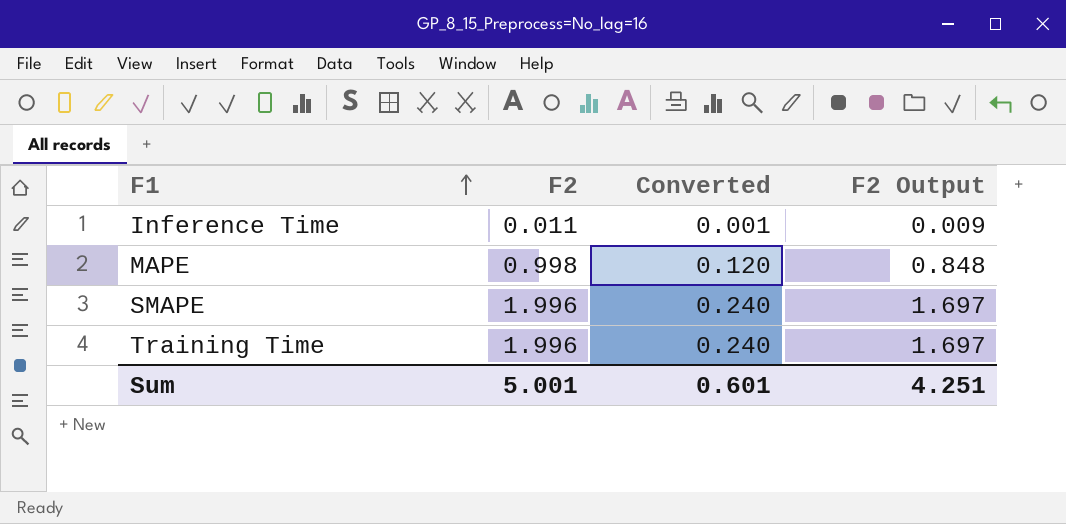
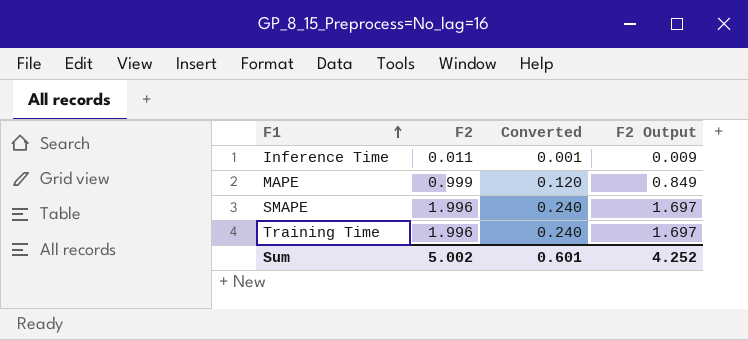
MAPE | F2: 0.998 -> 0.999
MAPE | F2 Output: 0.848 -> 0.849
Sum | F2: 5.001 -> 5.002
Sum | F2 Output: 4.251 -> 4.252

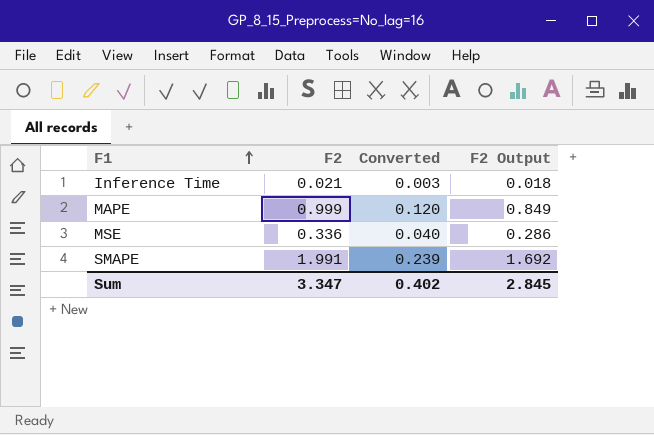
row Training Time: 1.996 | 0.240 | 1.697 -> none
Inference Time | F2: 0.011 -> 0.021
Inference Time | Converted: 0.001 -> 0.003
Inference Time | F2 Output: 0.009 -> 0.018
row MSE: none -> 0.336 | 0.040 | 0.286
SMAPE | F2: 1.996 -> 1.991
SMAPE | Converted: 0.240 -> 0.239
SMAPE | F2 Output: 1.697 -> 1.692
Sum | F2: 5.002 -> 3.347
Sum | Converted: 0.601 -> 0.402
Sum | F2 Output: 4.252 -> 2.845

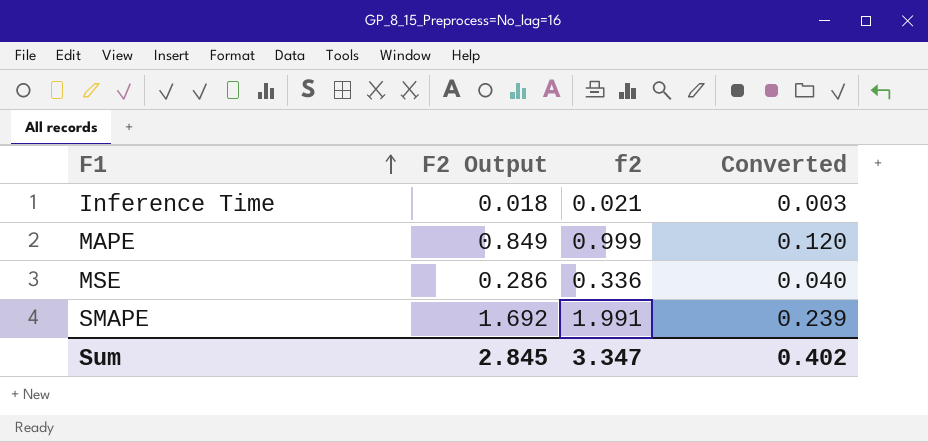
column F2 Output | position: 4 -> 2
column name: F2 -> f2

